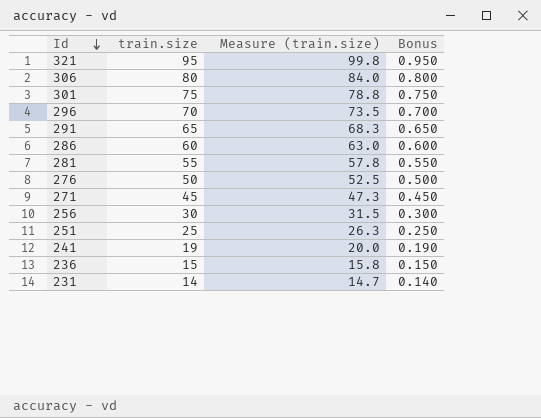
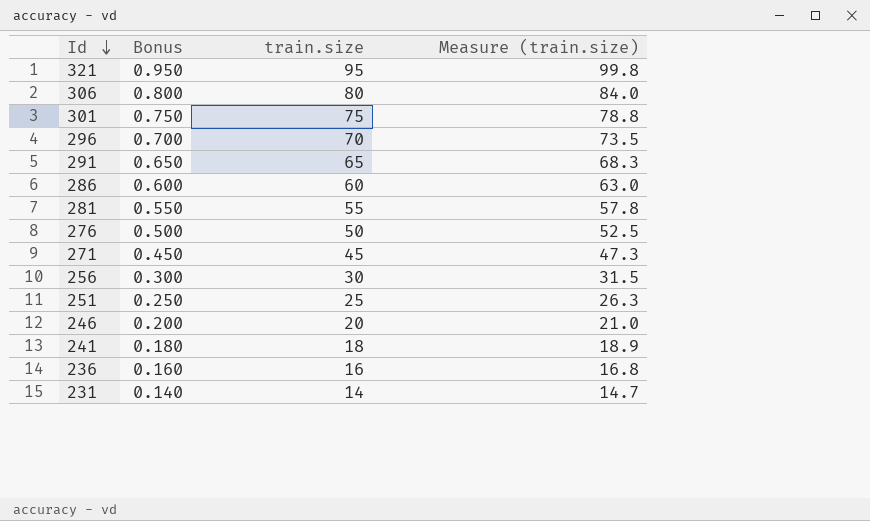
column Bonus | position: 4 -> 2
row 246: none -> 0.200 | 20 | 21.0
241 | Bonus: 0.190 -> 0.180
241 | train.size: 19 -> 18
241 | Measure (train.size): 20.0 -> 18.9
236 | Bonus: 0.150 -> 0.160
236 | train.size: 15 -> 16
236 | Measure (train.size): 15.8 -> 16.8

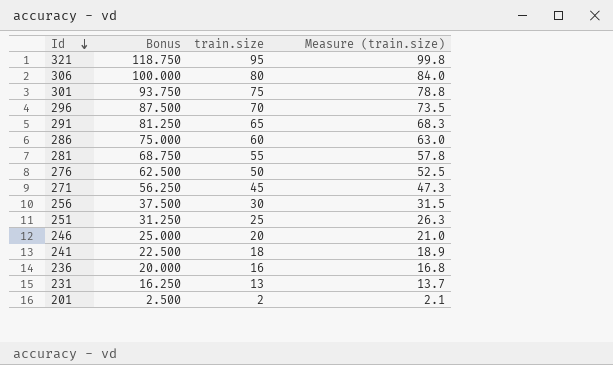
column Bonus | formula: [train.size] * 0.01 -> [train.size] * 1.25
231 | train.size: 14 -> 13
231 | Measure (train.size): 14.7 -> 13.7
row 201: none -> 2.500 | 2 | 2.1

